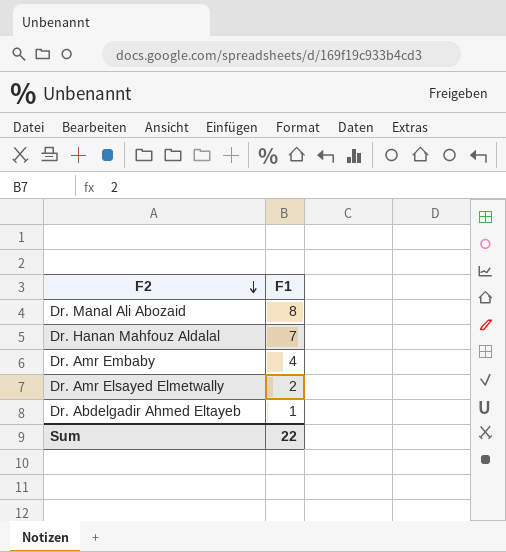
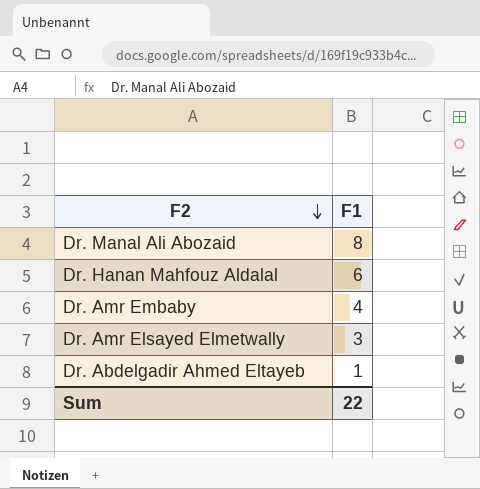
Dr. Hanan Mahfouz Aldalal | F1: 7 -> 6
Dr. Amr Elsayed Elmetwally | F1: 2 -> 3

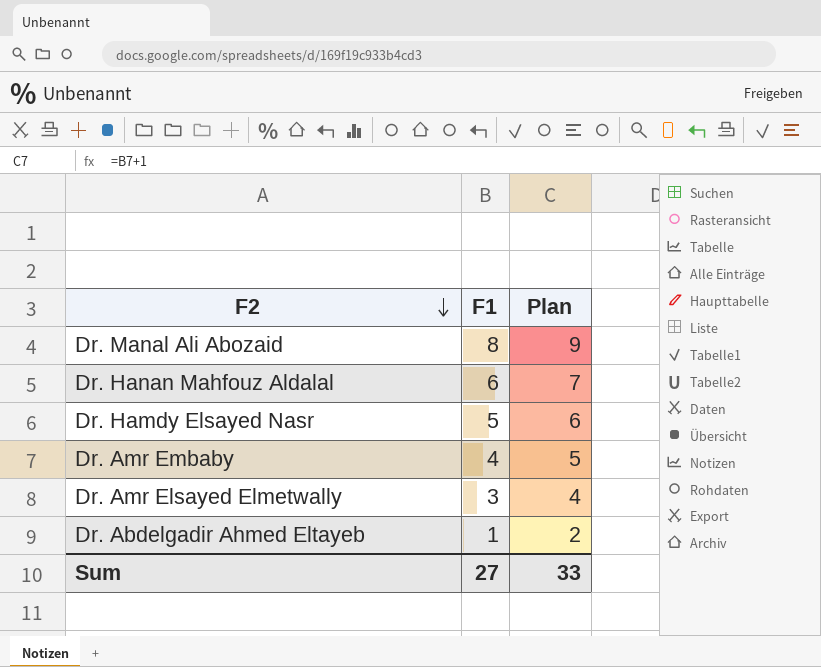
column Plan | formula: none -> [F1] + 1
row Dr. Hamdy Elsayed Nasr: none -> 5 | 6
Sum | F1: 22 -> 27

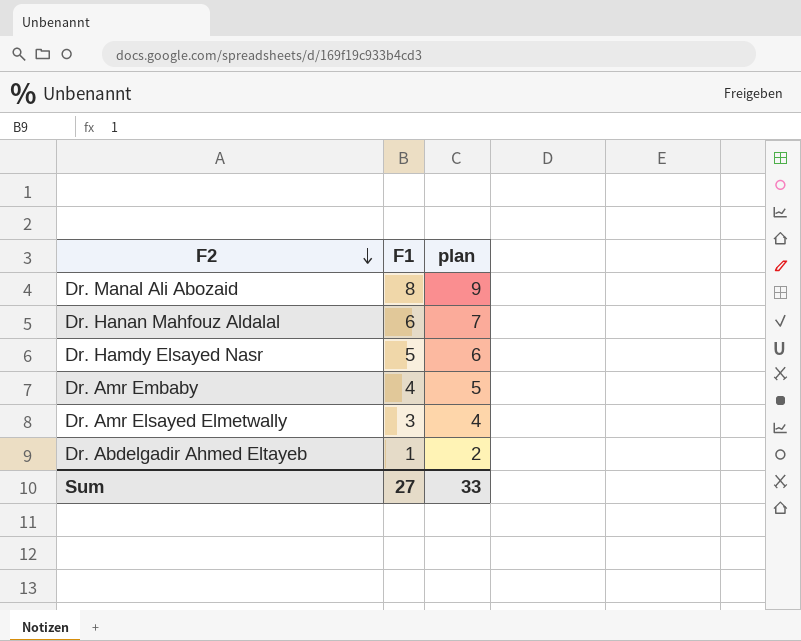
column name: Plan -> plan

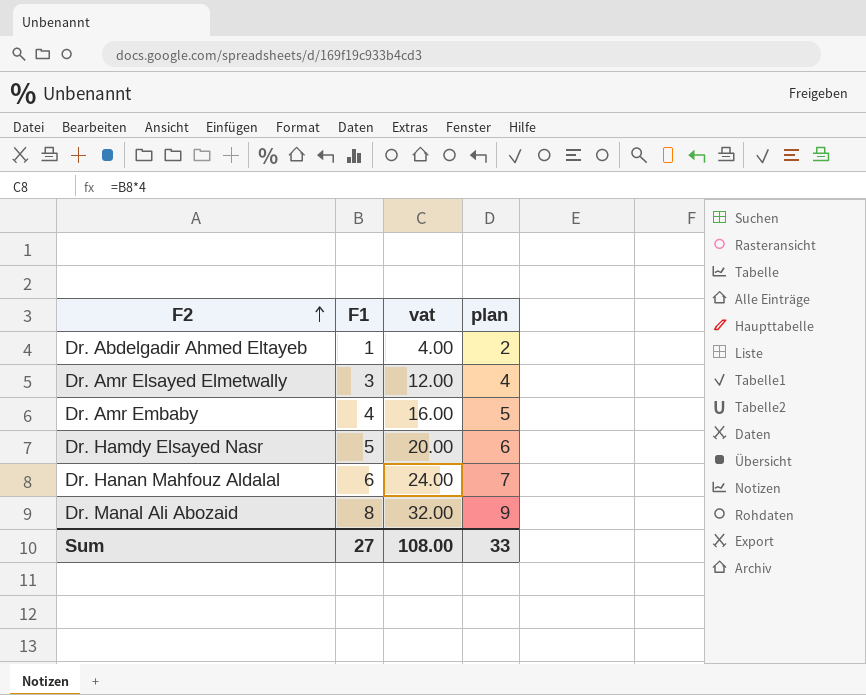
row order: F2 descending -> F2 ascending
column vat | formula: none -> [F1] * 4

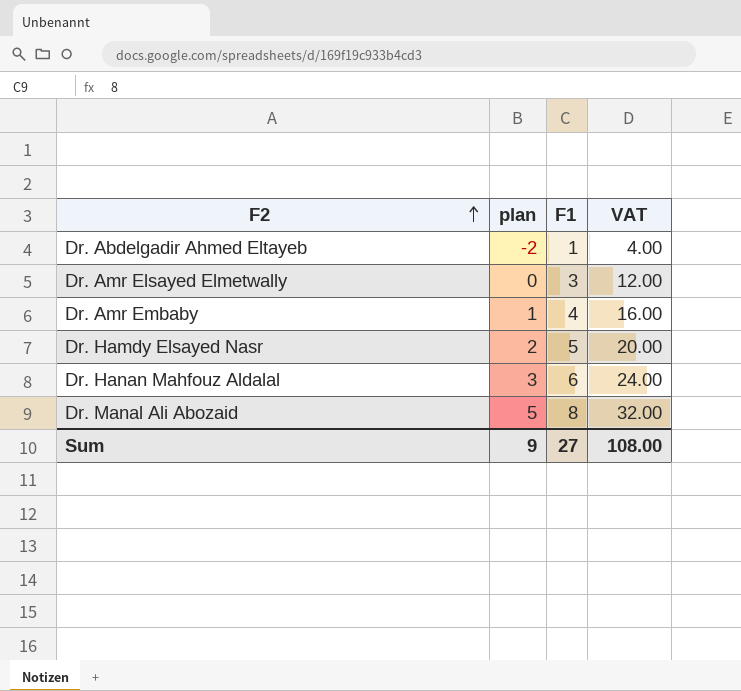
column plan | formula: [F1] + 1 -> [F1] - 3
column plan | position: 4 -> 2
column name: vat -> VAT
Sum | plan: 33 -> 9

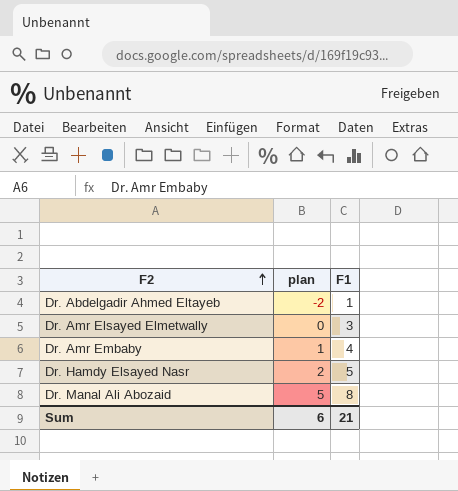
column VAT | formula: [F1] * 4 -> none
row Dr. Hanan Mahfouz Aldalal: 3 | 6 | 24.00 -> none
Sum | plan: 9 -> 6
Sum | F1: 27 -> 21

